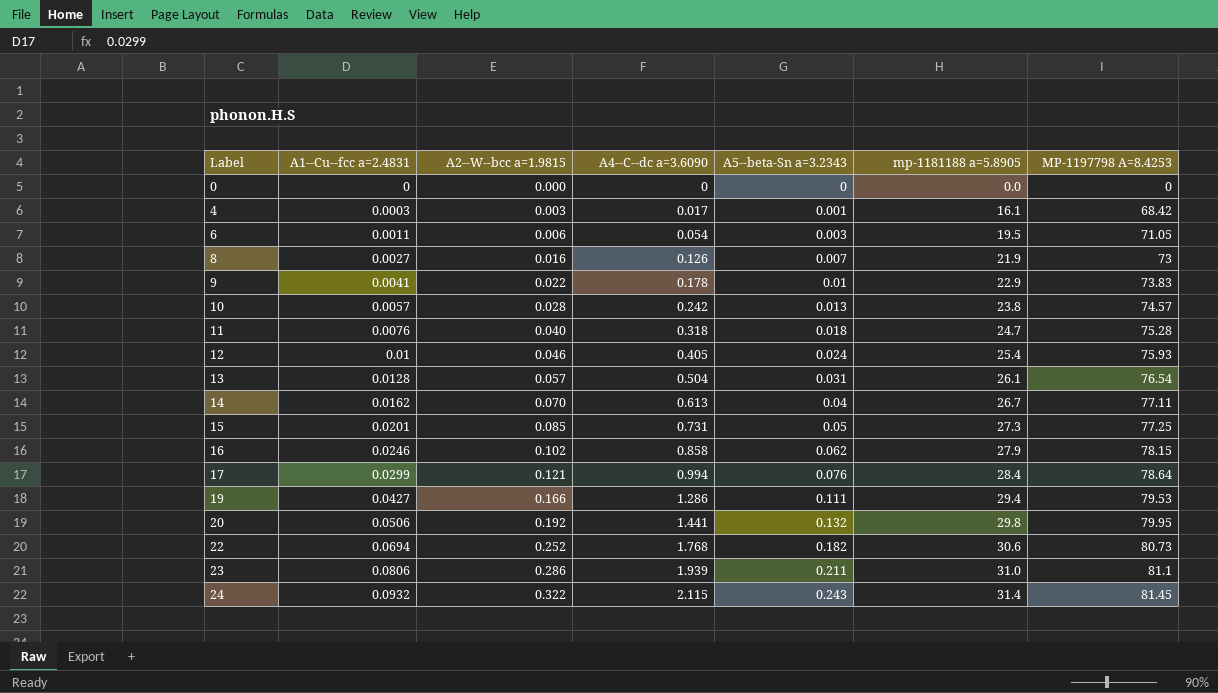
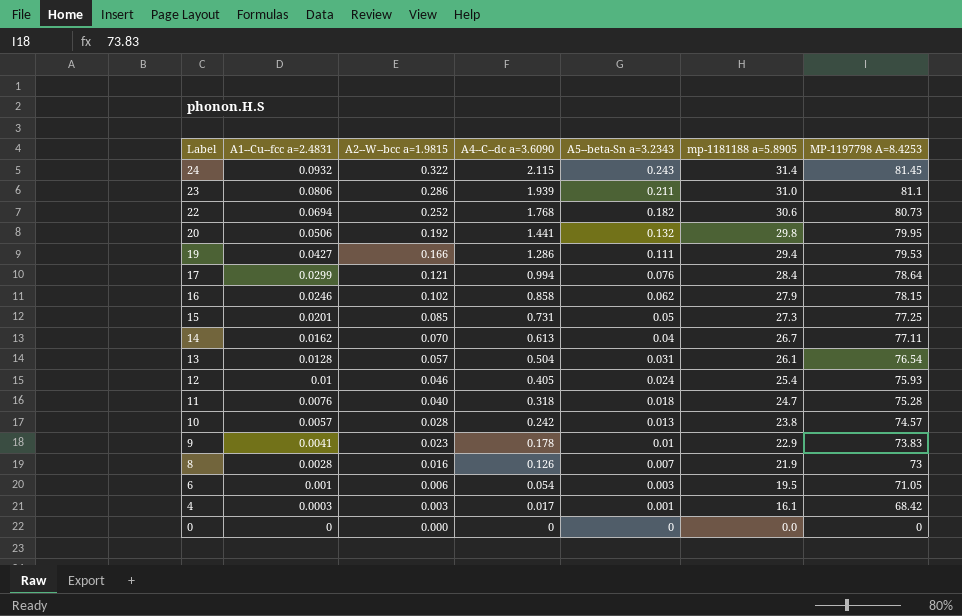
row order: Label ascending -> Label descending
9 | A2--W--bcc a=1.9815: 0.022 -> 0.023
8 | A1--Cu--fcc a=2.4831: 0.0027 -> 0.0028
6 | A1--Cu--fcc a=2.4831: 0.0011 -> 0.001

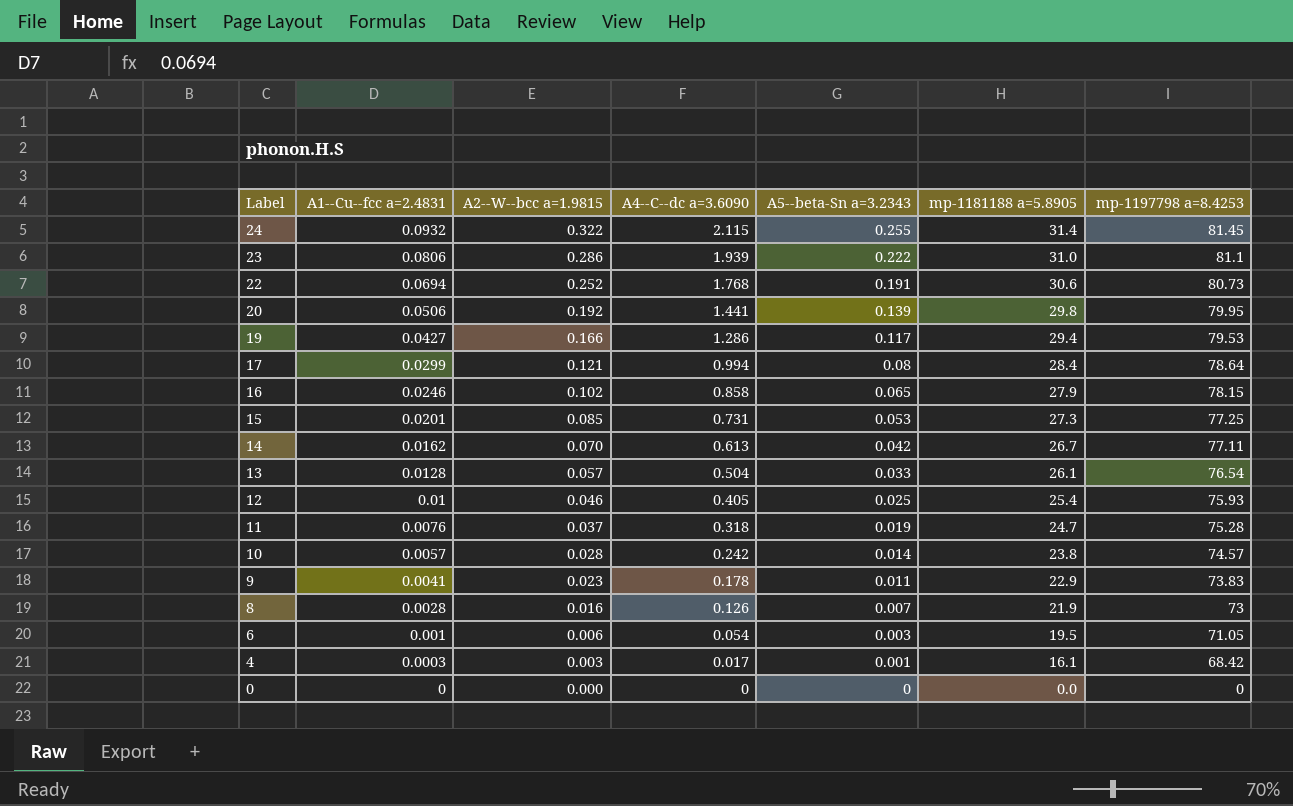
column name: MP-1197798 A=8.4253 -> mp-1197798 a=8.4253
24 | A5--beta-Sn a=3.2343: 0.243 -> 0.255
23 | A5--beta-Sn a=3.2343: 0.211 -> 0.222
22 | A5--beta-Sn a=3.2343: 0.182 -> 0.191
20 | A5--beta-Sn a=3.2343: 0.132 -> 0.139
19 | A5--beta-Sn a=3.2343: 0.111 -> 0.117
17 | A5--beta-Sn a=3.2343: 0.076 -> 0.08
16 | A5--beta-Sn a=3.2343: 0.062 -> 0.065
15 | A5--beta-Sn a=3.2343: 0.05 -> 0.053
14 | A5--beta-Sn a=3.2343: 0.04 -> 0.042
13 | A5--beta-Sn a=3.2343: 0.031 -> 0.033
12 | A5--beta-Sn a=3.2343: 0.024 -> 0.025
11 | A2--W--bcc a=1.9815: 0.040 -> 0.037
11 | A5--beta-Sn a=3.2343: 0.018 -> 0.019
10 | A5--beta-Sn a=3.2343: 0.013 -> 0.014
9 | A5--beta-Sn a=3.2343: 0.01 -> 0.011

